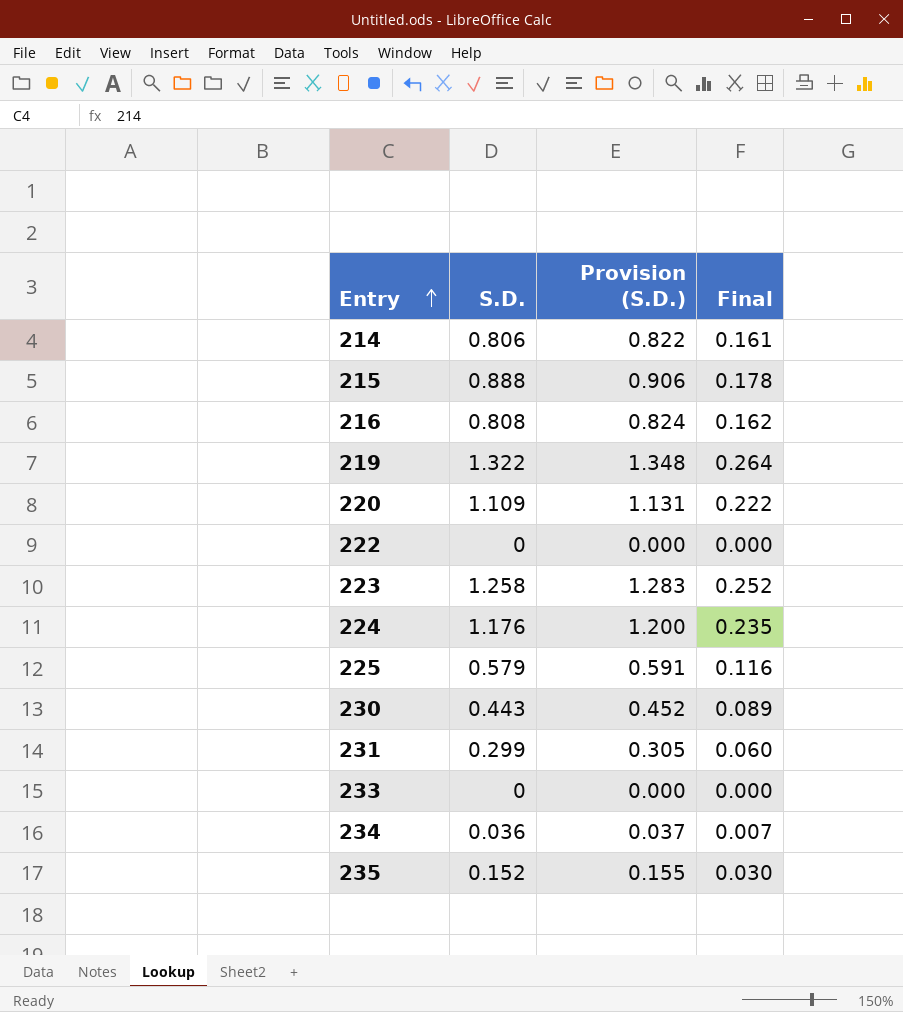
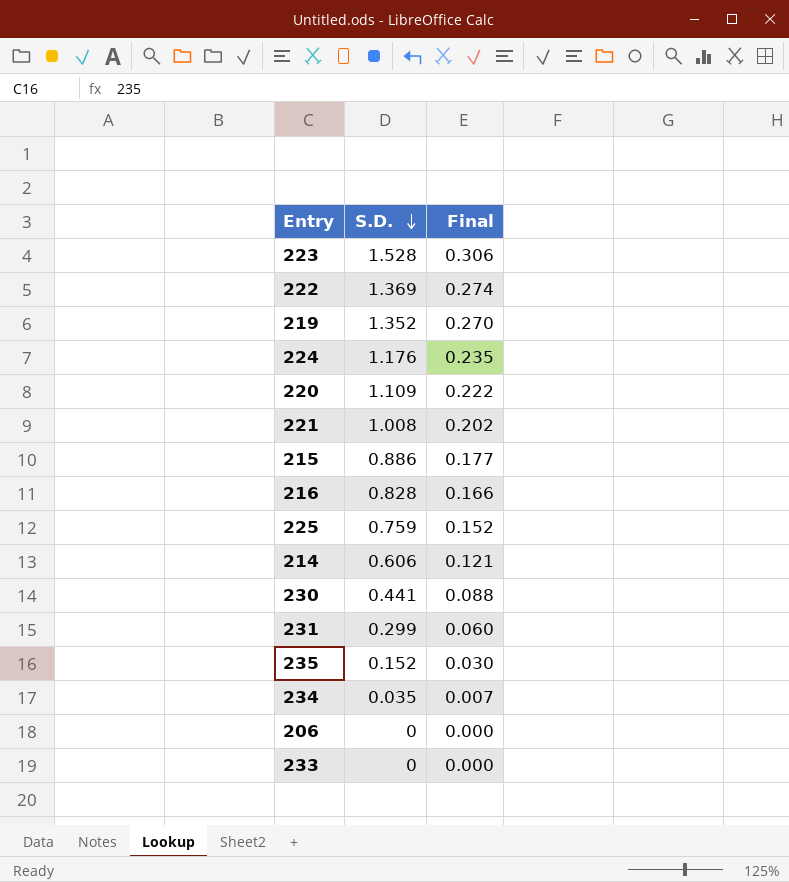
row order: Entry ascending -> S.D. descending
column Provision (S.D.) | formula: [S.D.] * 1.02 -> none
223 | S.D.: 1.258 -> 1.528
223 | Final: 0.252 -> 0.306
222 | S.D.: 0 -> 1.369
222 | Final: 0.000 -> 0.274
219 | S.D.: 1.322 -> 1.352
219 | Final: 0.264 -> 0.270
row 221: none -> 1.008 | 0.202
215 | S.D.: 0.888 -> 0.886
215 | Final: 0.178 -> 0.177
216 | S.D.: 0.808 -> 0.828
216 | Final: 0.162 -> 0.166
225 | S.D.: 0.579 -> 0.759
225 | Final: 0.116 -> 0.152
214 | S.D.: 0.806 -> 0.606
214 | Final: 0.161 -> 0.121
230 | S.D.: 0.443 -> 0.441
230 | Final: 0.089 -> 0.088
234 | S.D.: 0.036 -> 0.035
row 206: none -> 0 | 0.000

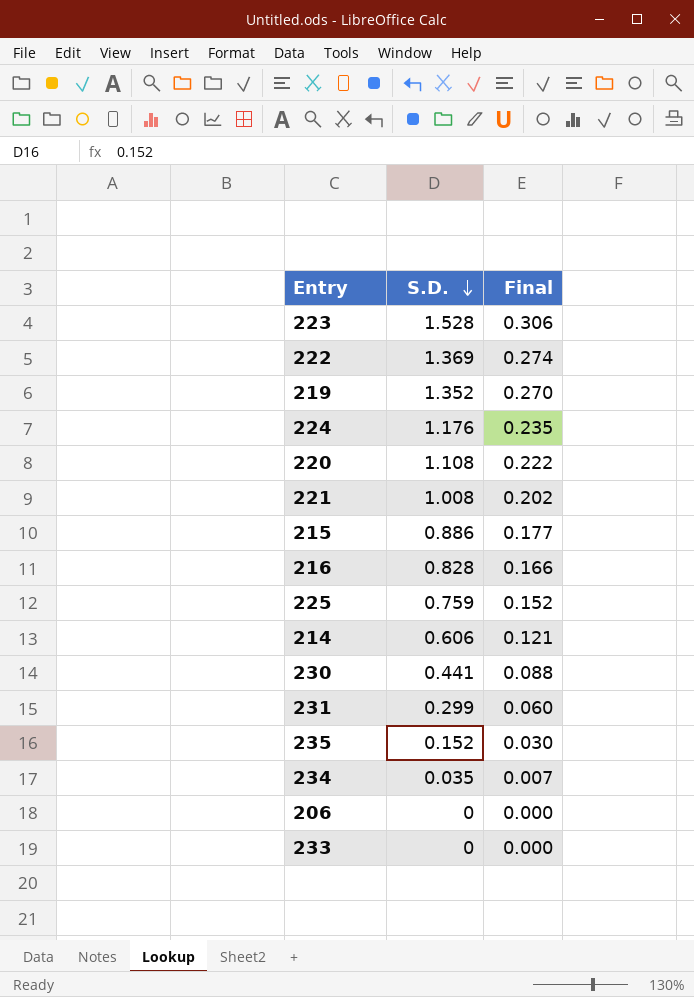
220 | S.D.: 1.109 -> 1.108

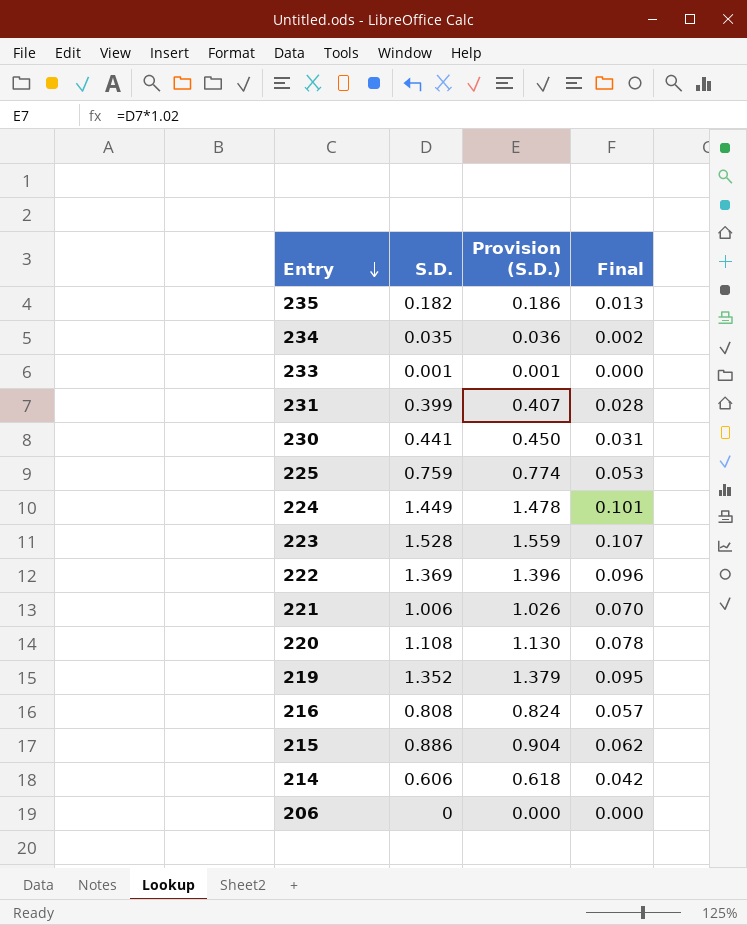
row order: S.D. descending -> Entry descending
column Provision (S.D.) | formula: none -> [S.D.] * 1.02
column Final | formula: [S.D.] * 0.2 -> [S.D.] * 0.07
235 | S.D.: 0.152 -> 0.182
233 | S.D.: 0 -> 0.001
231 | S.D.: 0.299 -> 0.399
224 | S.D.: 1.176 -> 1.449
221 | S.D.: 1.008 -> 1.006
216 | S.D.: 0.828 -> 0.808

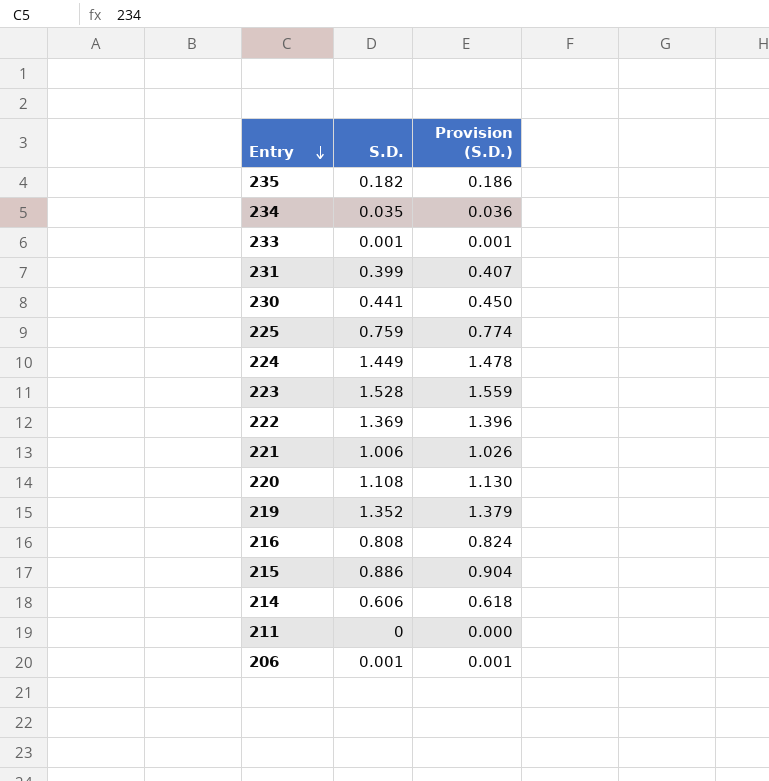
column Final | formula: [S.D.] * 0.07 -> none
row 211: none -> 0 | 0.000
206 | S.D.: 0 -> 0.001
206 | Provision (S.D.): 0.000 -> 0.001

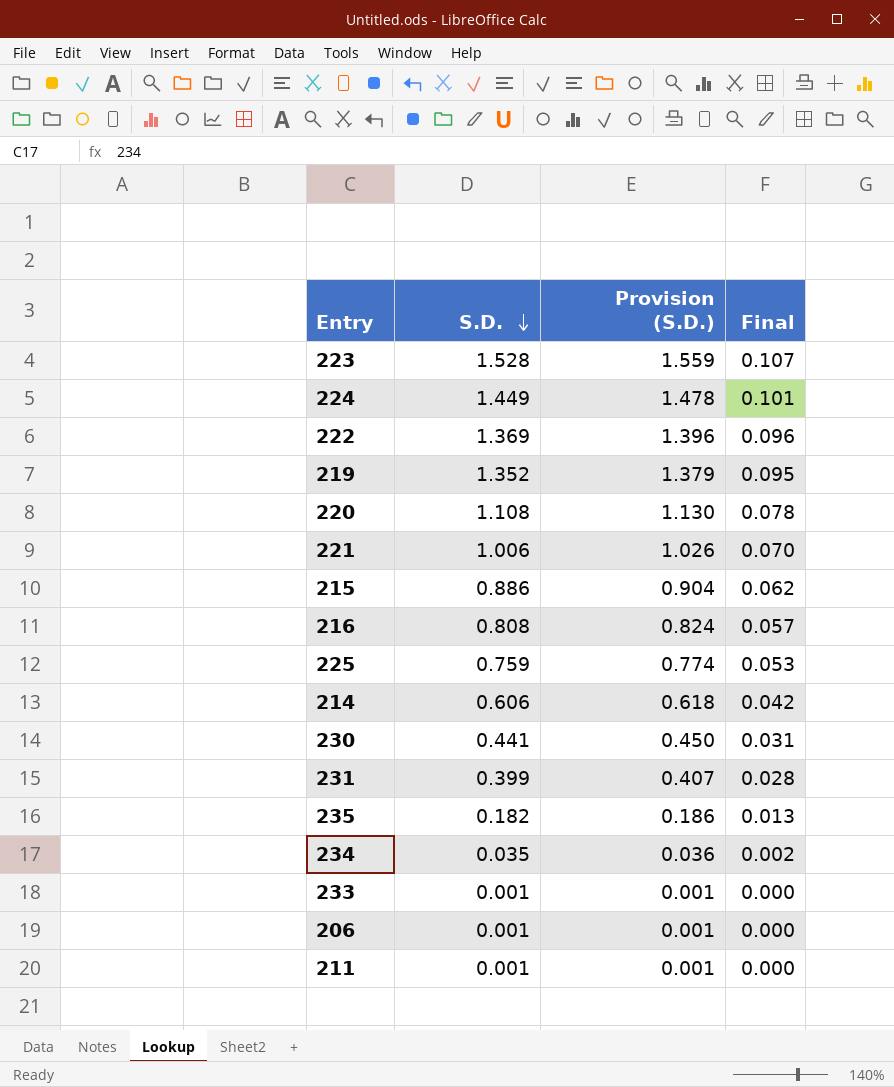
row order: Entry descending -> S.D. descending
column Final | formula: none -> [S.D.] * 0.07
211 | S.D.: 0 -> 0.001
211 | Provision (S.D.): 0.000 -> 0.001

